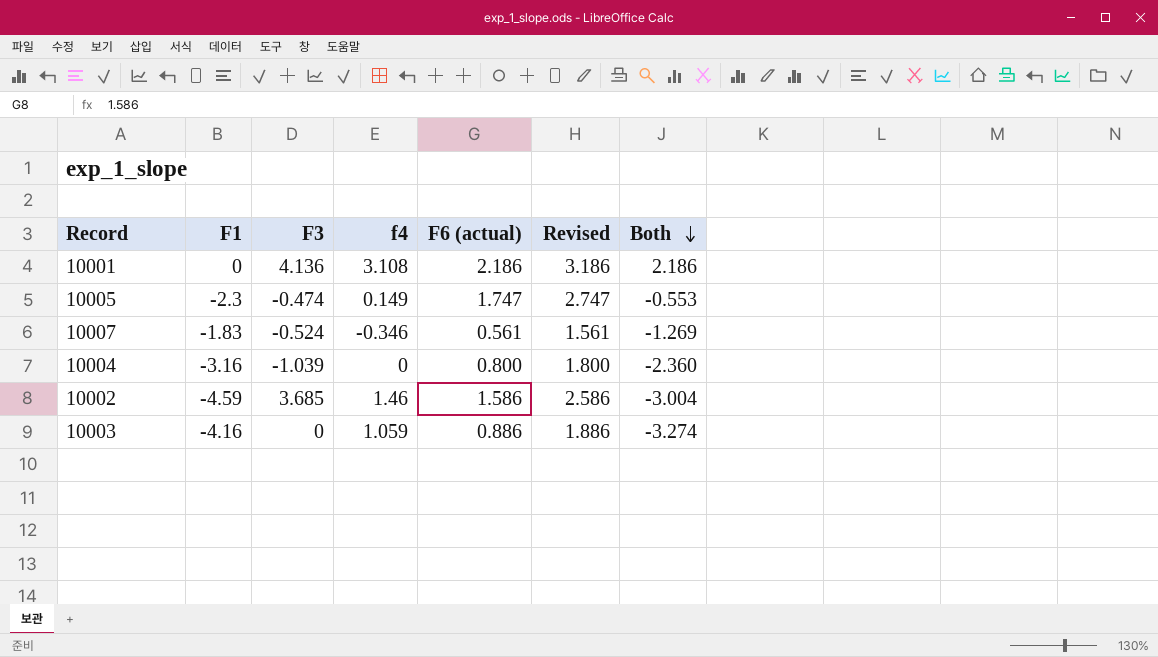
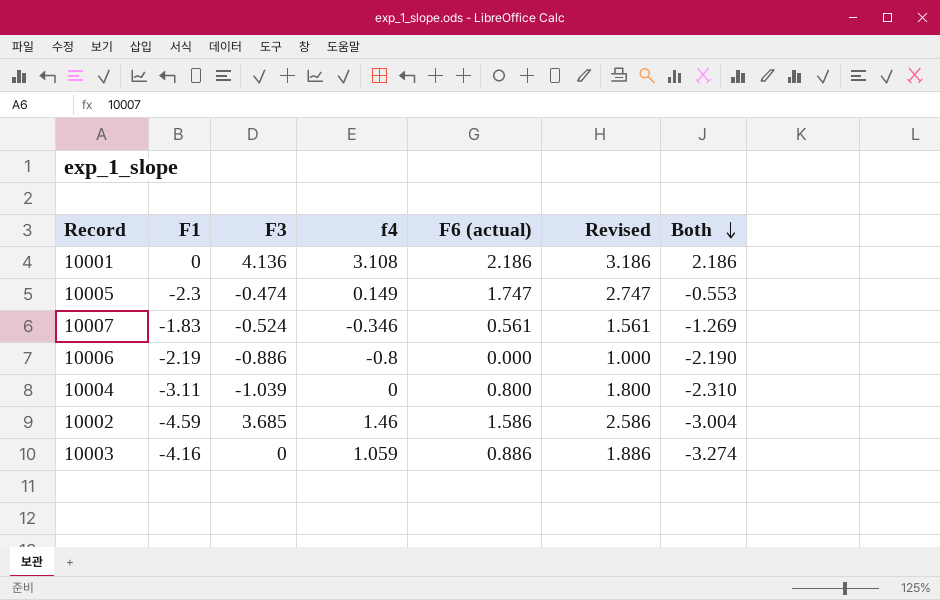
row 10006: none -> -2.19 | -0.886 | -0.8 | 0.000 | 1.000 | -2.190
10004 | F1: -3.16 -> -3.11
10004 | Both: -2.360 -> -2.310

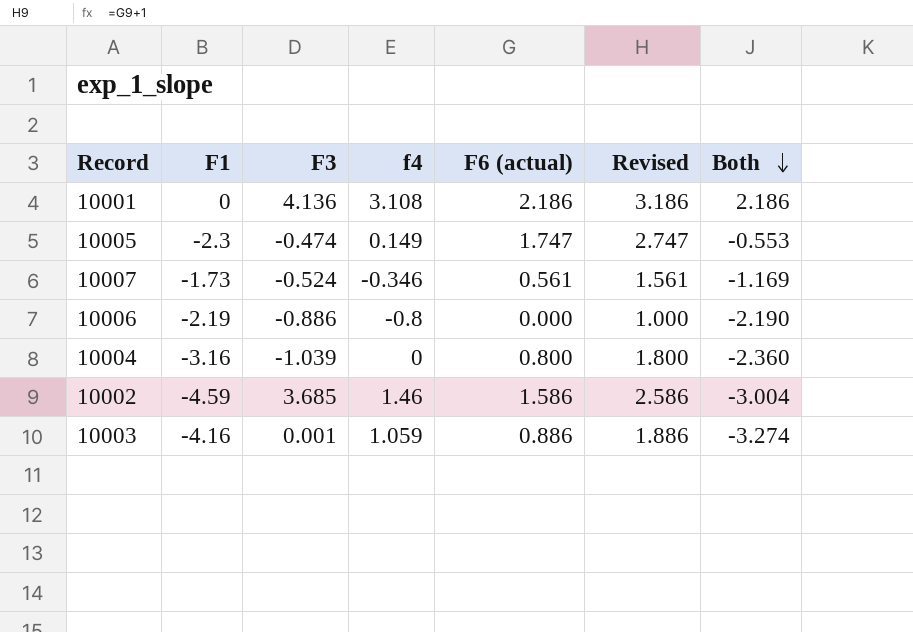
10007 | F1: -1.83 -> -1.73
10007 | Both: -1.269 -> -1.169
10004 | F1: -3.11 -> -3.16
10004 | Both: -2.310 -> -2.360
10003 | F3: 0 -> 0.001

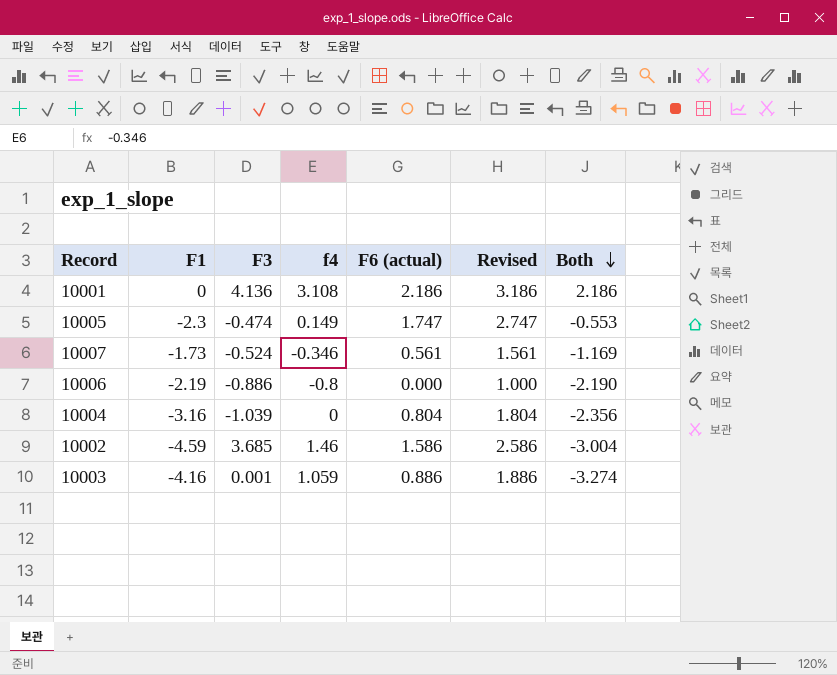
10004 | F6 (actual): 0.800 -> 0.804
10004 | Revised: 1.800 -> 1.804
10004 | Both: -2.360 -> -2.356

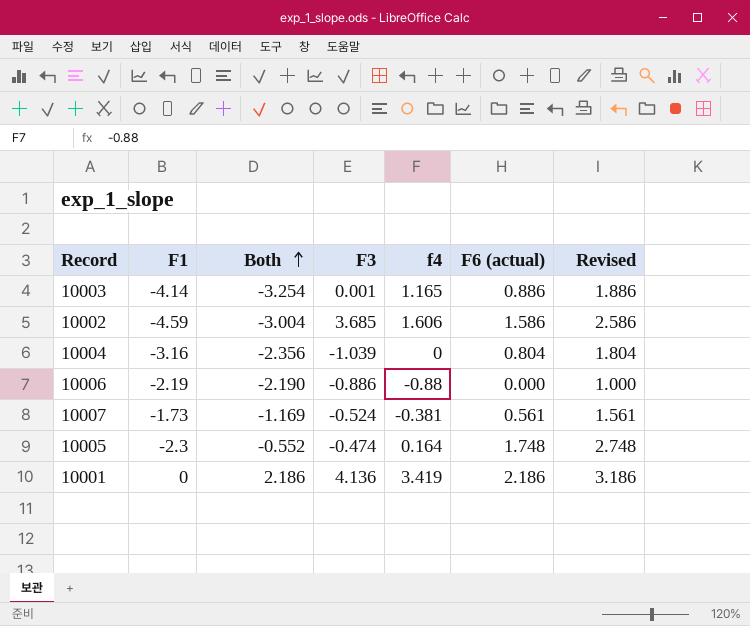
row order: Both descending -> Both ascending
column Both | position: 7 -> 3
10003 | F1: -4.16 -> -4.14
10003 | Both: -3.274 -> -3.254
10003 | f4: 1.059 -> 1.165
10002 | f4: 1.46 -> 1.606
10006 | f4: -0.8 -> -0.88
10007 | f4: -0.346 -> -0.381
10005 | Both: -0.553 -> -0.552
10005 | f4: 0.149 -> 0.164
10005 | F6 (actual): 1.747 -> 1.748
10005 | Revised: 2.747 -> 2.748
10001 | f4: 3.108 -> 3.419

